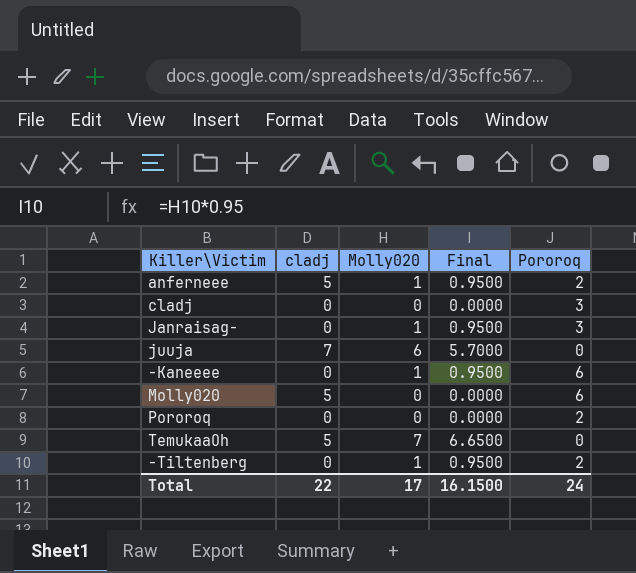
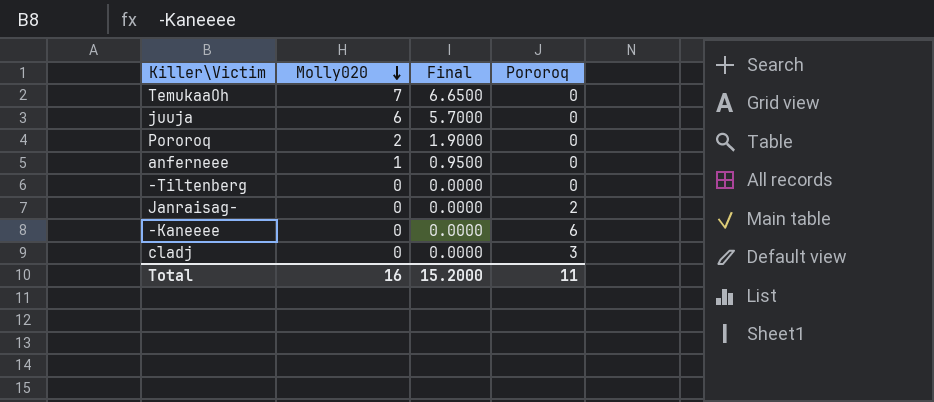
row order: none -> Molly020 descending
column cladj | position: 2 -> none
row Molly020: 5 | 0 | 0.0000 | 6 -> none
Pororoq | Molly020: 0 -> 2
Pororoq | Final: 0.0000 -> 1.9000
Pororoq | Pororoq: 2 -> 0
anferneee | Pororoq: 2 -> 0
-Tiltenberg | Molly020: 1 -> 0
-Tiltenberg | Final: 0.9500 -> 0.0000
-Tiltenberg | Pororoq: 2 -> 0
Janraisag- | Molly020: 1 -> 0
Janraisag- | Final: 0.9500 -> 0.0000
Janraisag- | Pororoq: 3 -> 2
-Kaneeee | Molly020: 1 -> 0
-Kaneeee | Final: 0.9500 -> 0.0000
Total | Molly020: 17 -> 16
Total | Final: 16.1500 -> 15.2000
Total | Pororoq: 24 -> 11

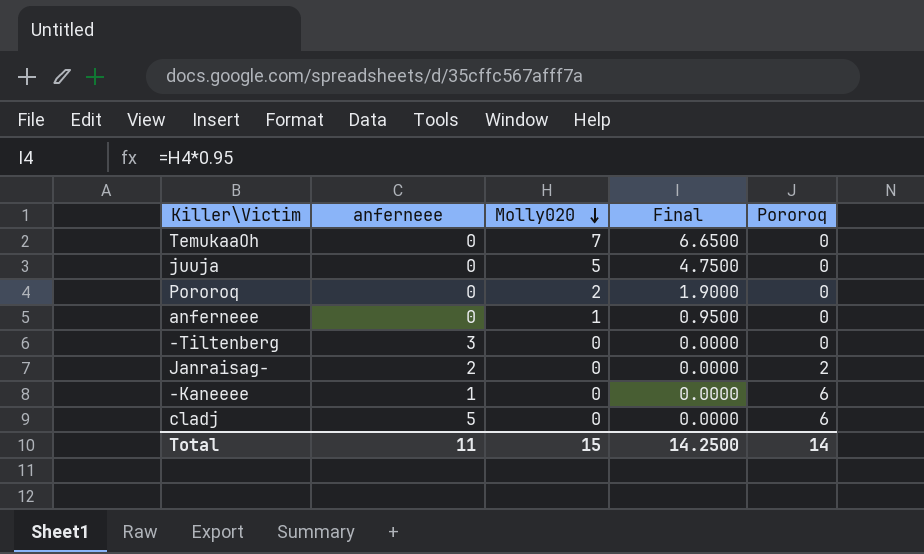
column anferneee | position: none -> 2
juuja | Molly020: 6 -> 5
juuja | Final: 5.7000 -> 4.7500
cladj | Pororoq: 3 -> 6
Total | Molly020: 16 -> 15
Total | Final: 15.2000 -> 14.2500
Total | Pororoq: 11 -> 14

